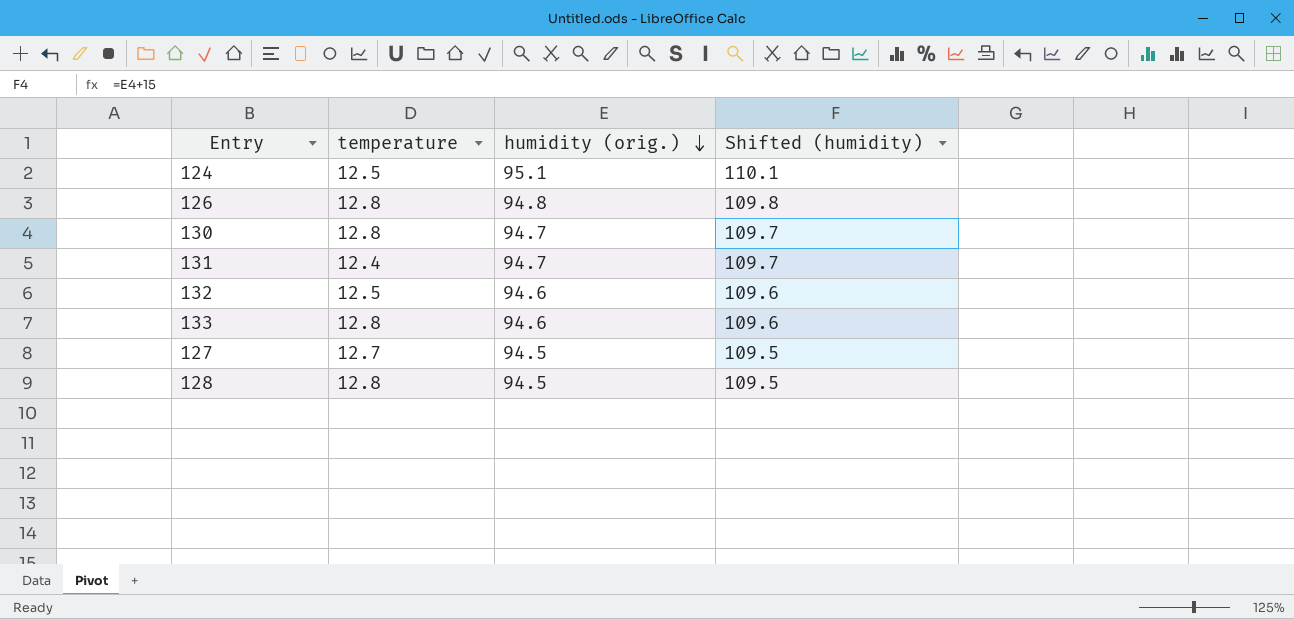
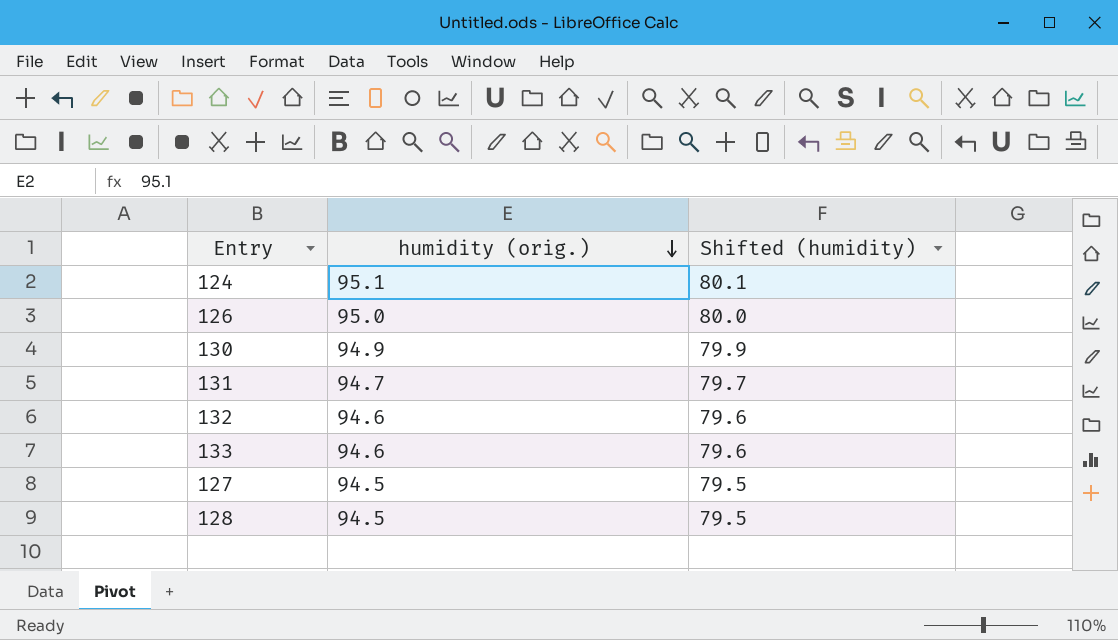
column temperature | position: 2 -> none
column Shifted (humidity) | formula: [humidity (orig.)] + 15 -> [humidity (orig.)] - 15
126 | humidity (orig.): 94.8 -> 95.0
130 | humidity (orig.): 94.7 -> 94.9

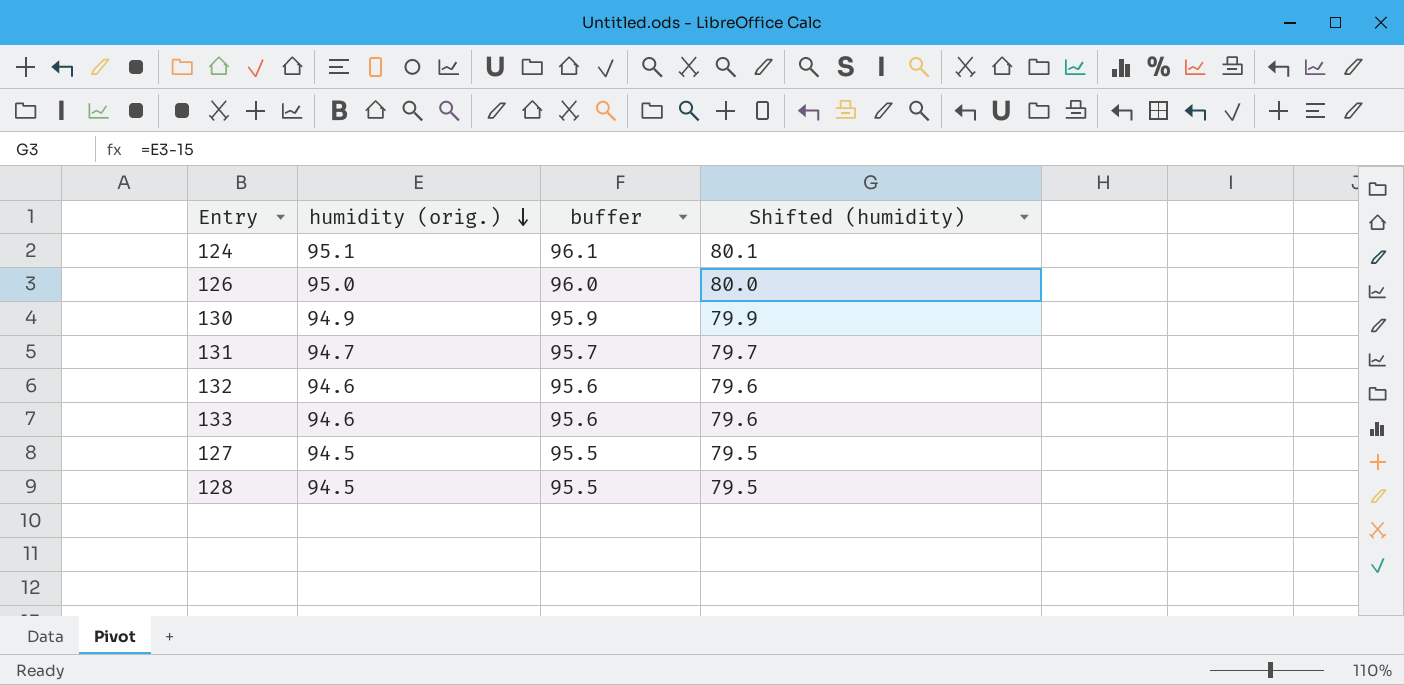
column buffer | formula: none -> [humidity (orig.)] + 1

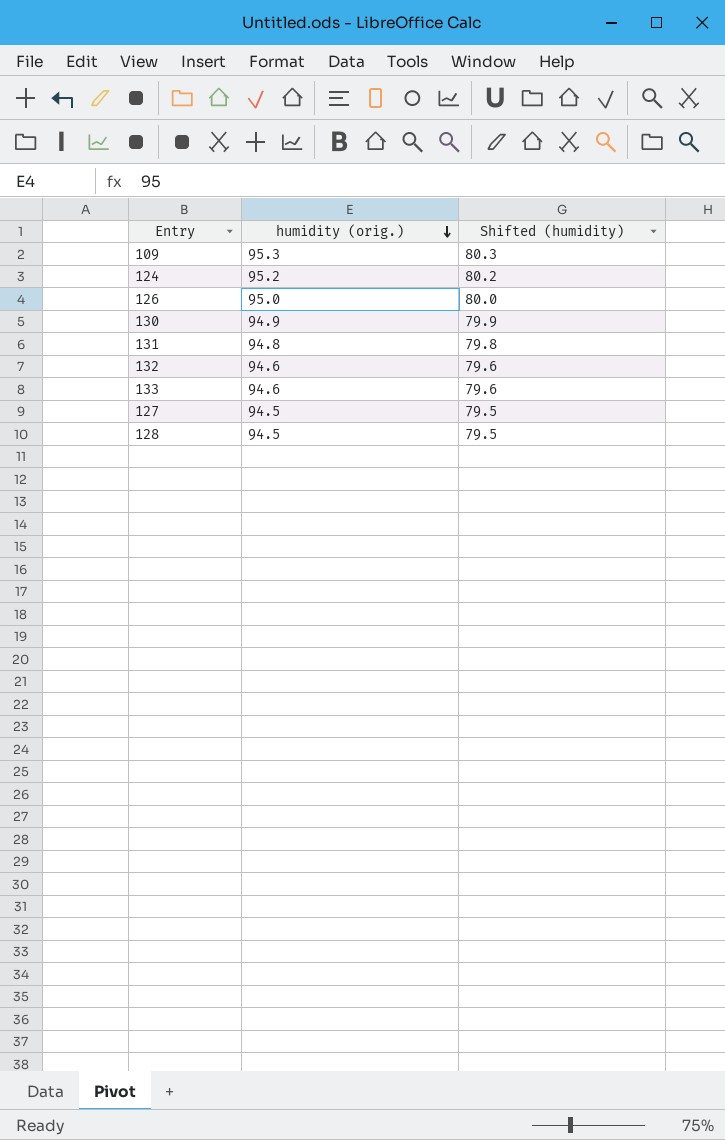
column buffer | formula: [humidity (orig.)] + 1 -> none
row 109: none -> 95.3 | 80.3
124 | humidity (orig.): 95.1 -> 95.2
124 | Shifted (humidity): 80.1 -> 80.2
131 | humidity (orig.): 94.7 -> 94.8
131 | Shifted (humidity): 79.7 -> 79.8

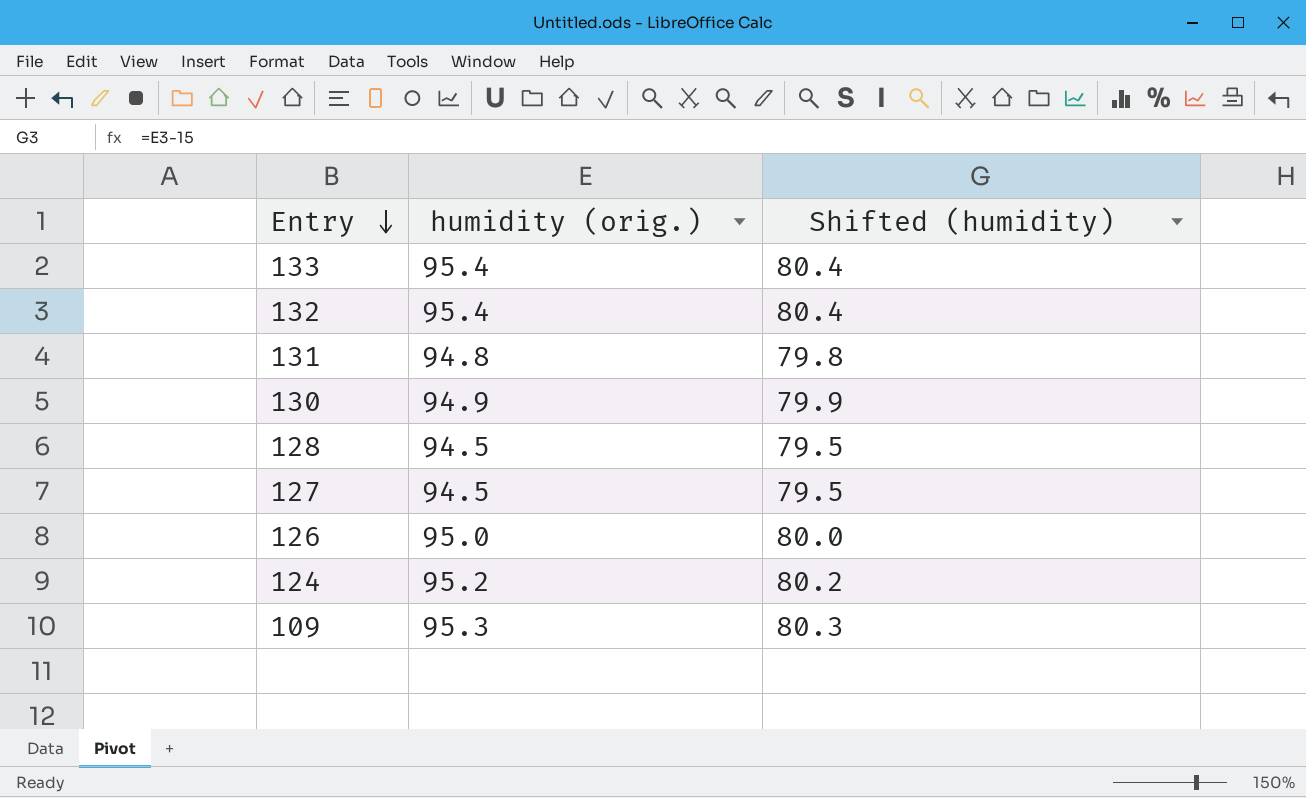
row order: humidity (orig.) descending -> Entry descending
133 | humidity (orig.): 94.6 -> 95.4
133 | Shifted (humidity): 79.6 -> 80.4
132 | humidity (orig.): 94.6 -> 95.4
132 | Shifted (humidity): 79.6 -> 80.4

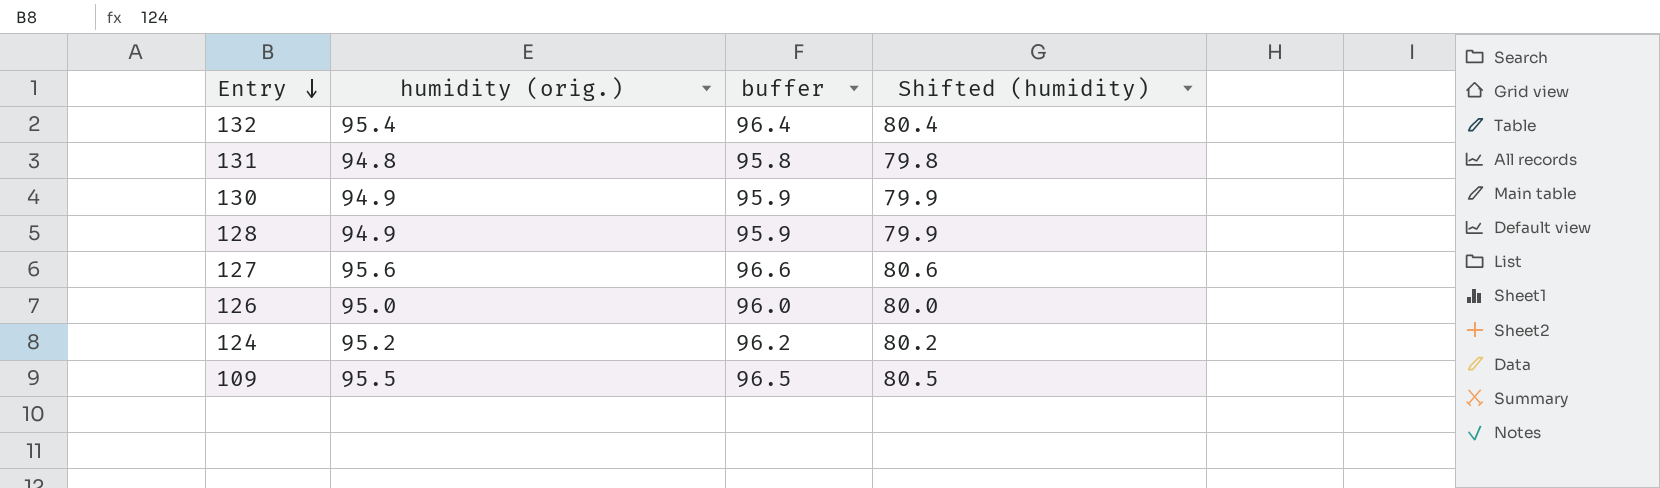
column buffer | formula: none -> [humidity (orig.)] + 1
row 133: 95.4 | 80.4 -> none
128 | humidity (orig.): 94.5 -> 94.9
128 | Shifted (humidity): 79.5 -> 79.9
127 | humidity (orig.): 94.5 -> 95.6
127 | Shifted (humidity): 79.5 -> 80.6
109 | humidity (orig.): 95.3 -> 95.5
109 | Shifted (humidity): 80.3 -> 80.5

